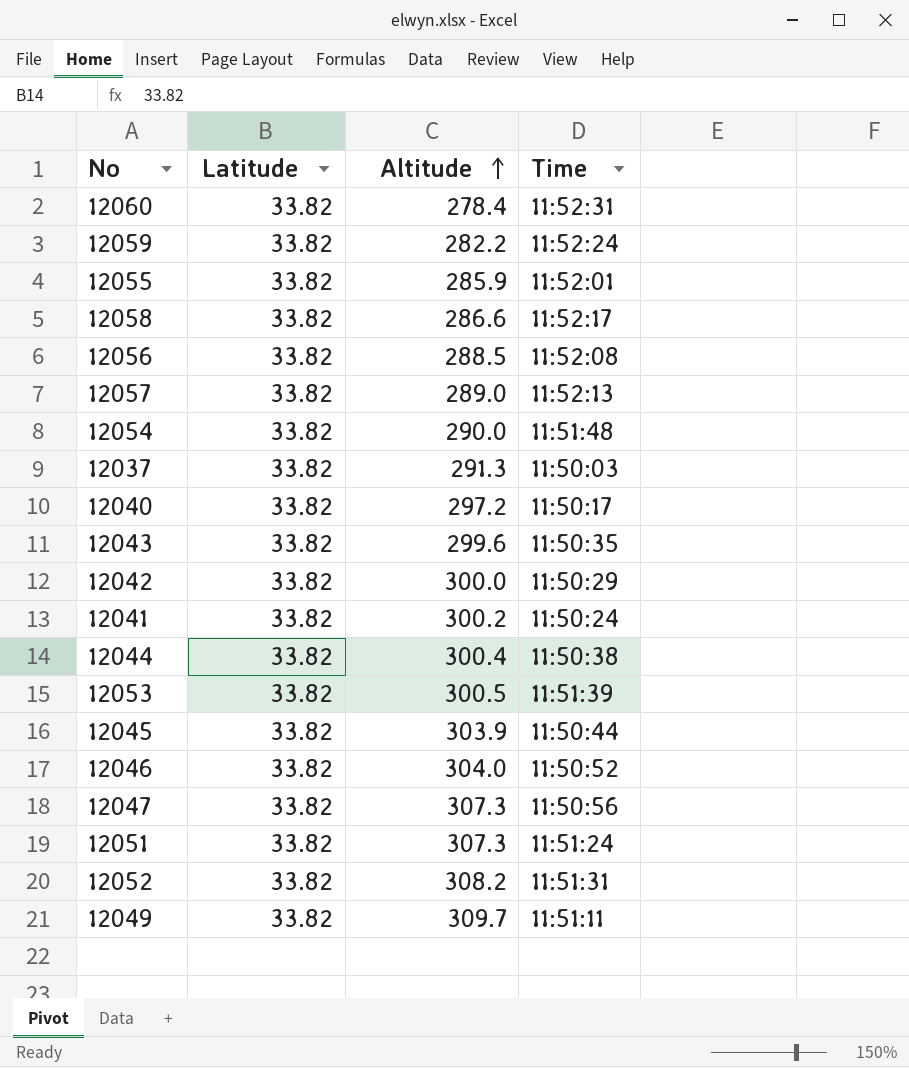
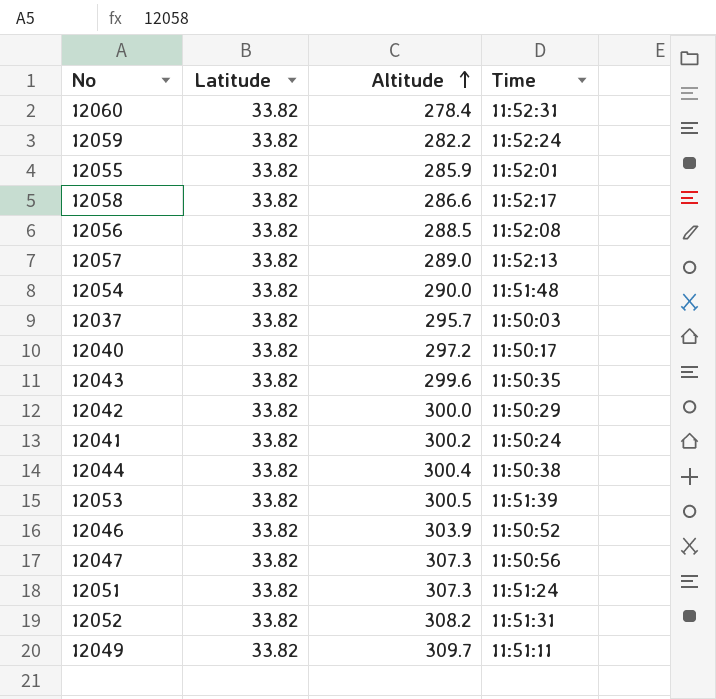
row 12045: 33.82 | 303.9 | 11:50:44 -> none
12037 | Altitude: 291.3 -> 295.7
12046 | Altitude: 304.0 -> 303.9

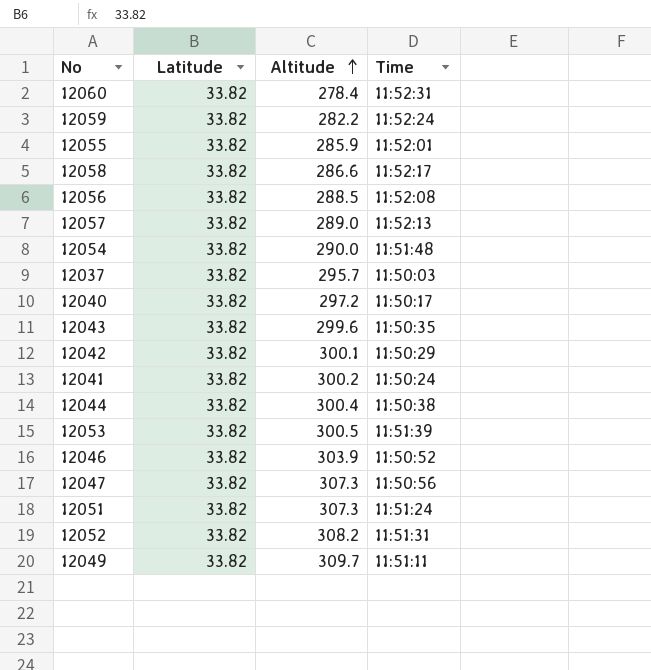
12042 | Altitude: 300.0 -> 300.1

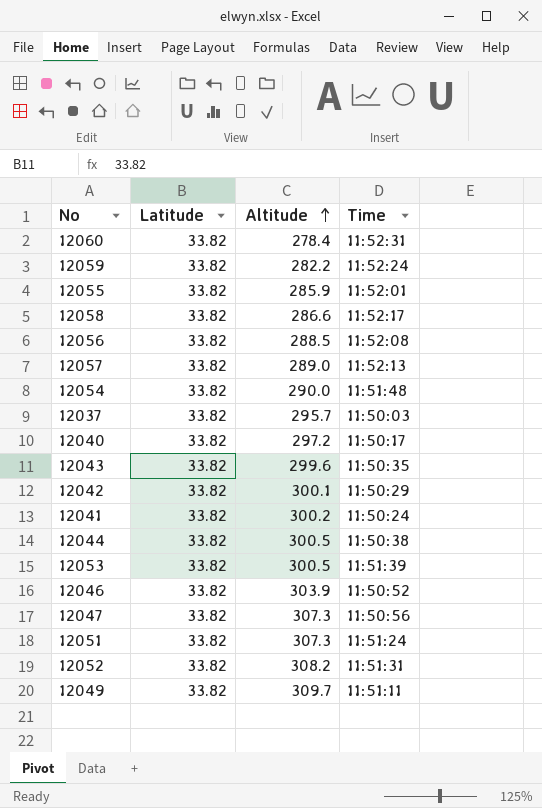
12044 | Altitude: 300.4 -> 300.5

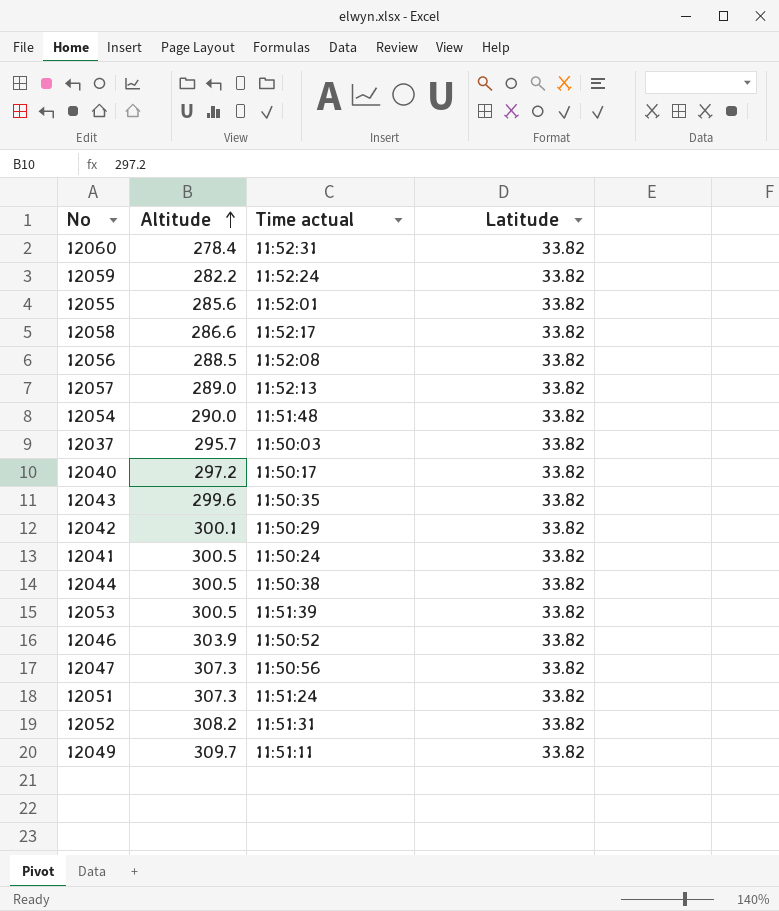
column name: Time -> Time actual
column Latitude | position: 2 -> 4
12055 | Altitude: 285.9 -> 285.6
12041 | Altitude: 300.2 -> 300.5

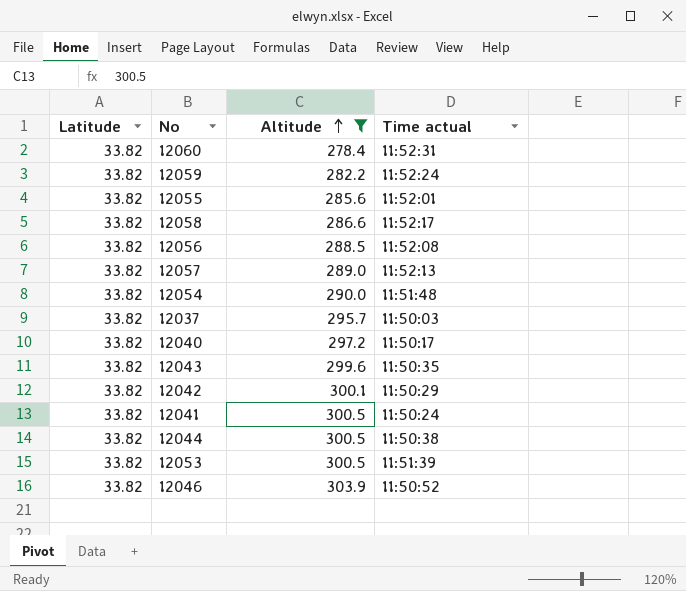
filter: none -> Altitude <= 303.9
column Latitude | position: 4 -> 1

